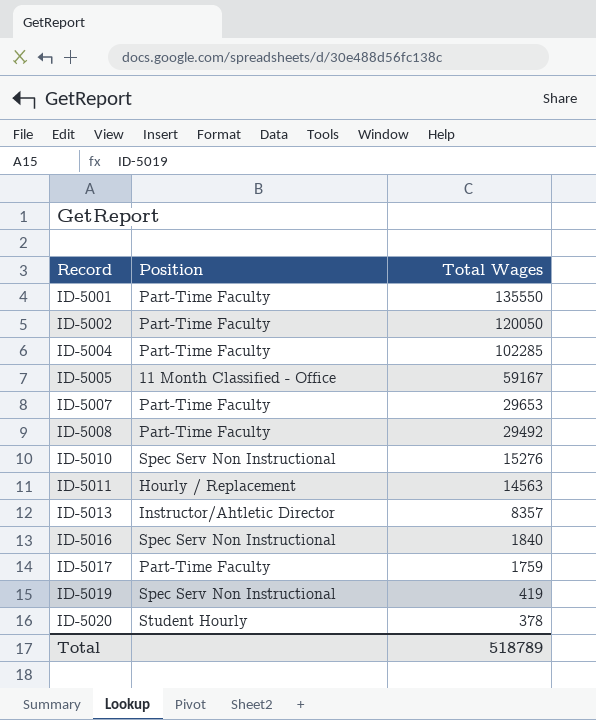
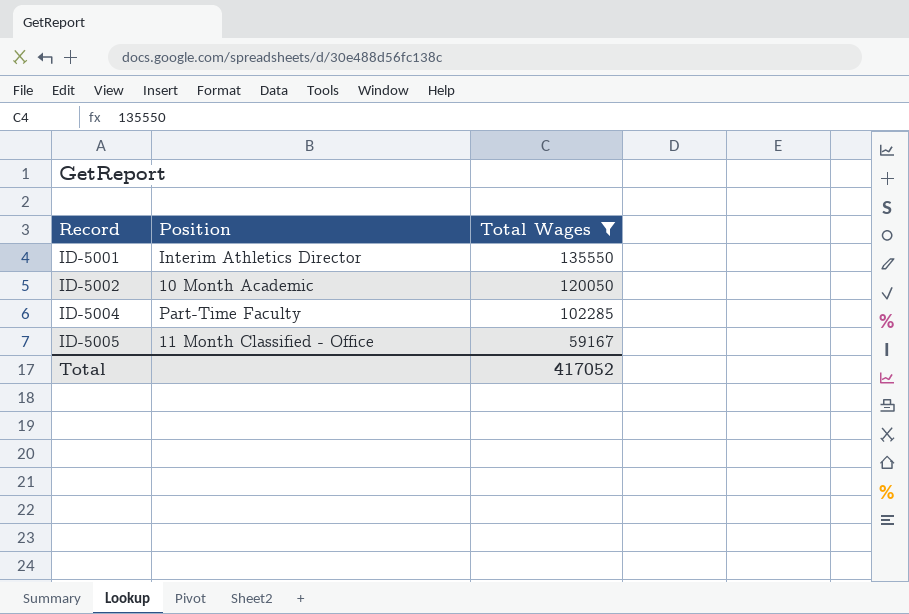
filter: none -> Total Wages >= 59167
ID-5001 | Position: Part-Time Faculty -> Interim Athletics Director
ID-5002 | Position: Part-Time Faculty -> 10 Month Academic
Total | Total Wages: 518789 -> 417052

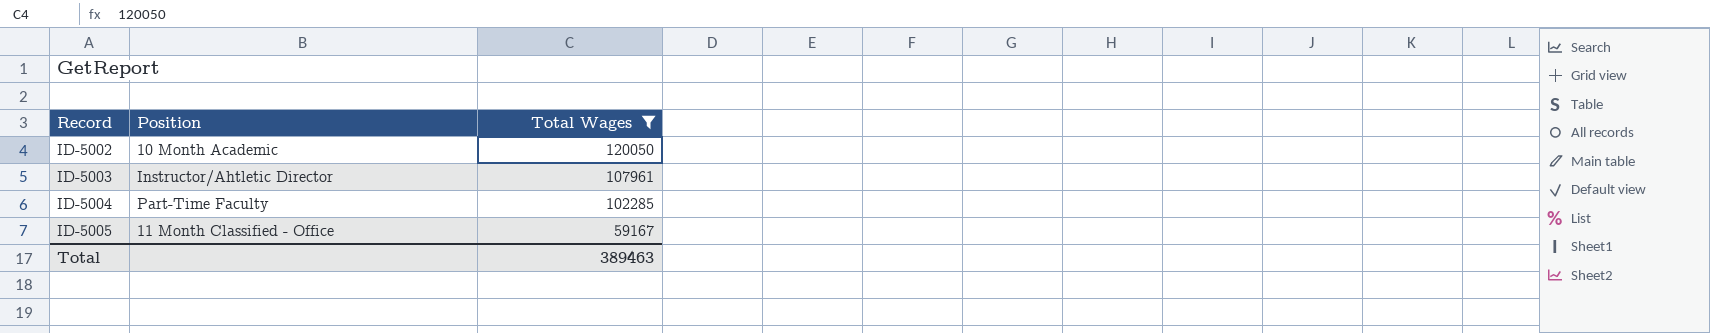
row ID-5001: Interim Athletics Director | 135550 -> none
row ID-5003: none -> Instructor/Ahtletic Director | 107961
Total | Total Wages: 417052 -> 389463

